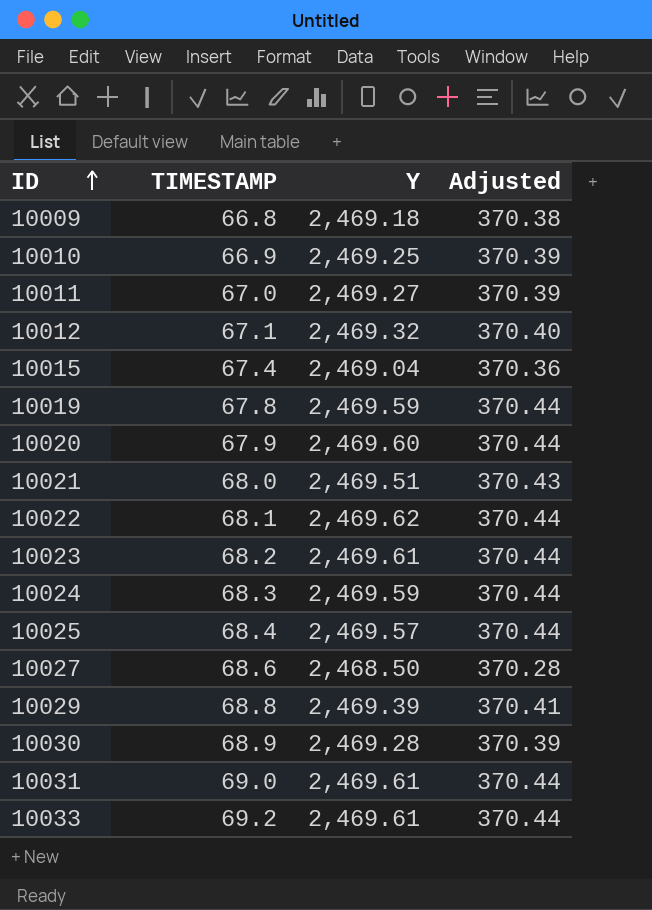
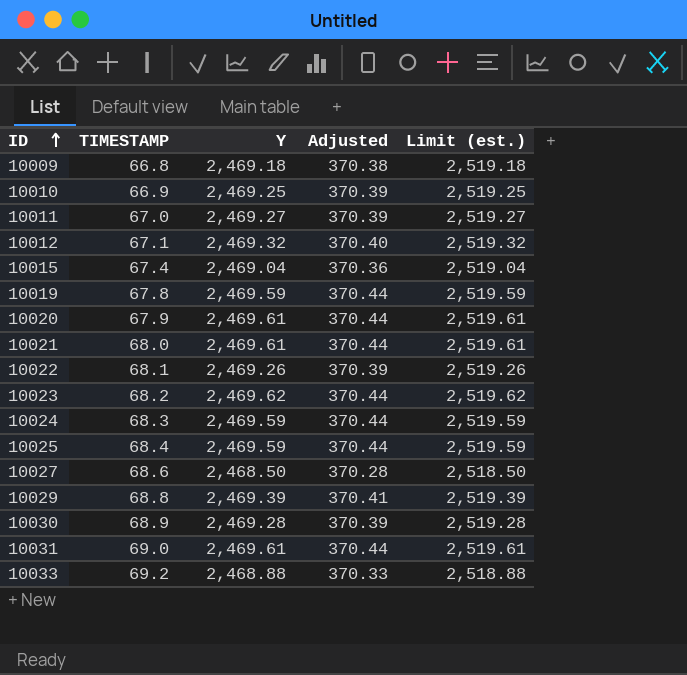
column Limit (est.) | formula: none -> [Y] + 50
10020 | Y: 2,469.60 -> 2,469.61
10021 | Y: 2,469.51 -> 2,469.61
10021 | Adjusted: 370.43 -> 370.44
10022 | Y: 2,469.62 -> 2,469.26
10022 | Adjusted: 370.44 -> 370.39
10023 | Y: 2,469.61 -> 2,469.62
10025 | Y: 2,469.57 -> 2,469.59
10033 | Y: 2,469.61 -> 2,468.88
10033 | Adjusted: 370.44 -> 370.33

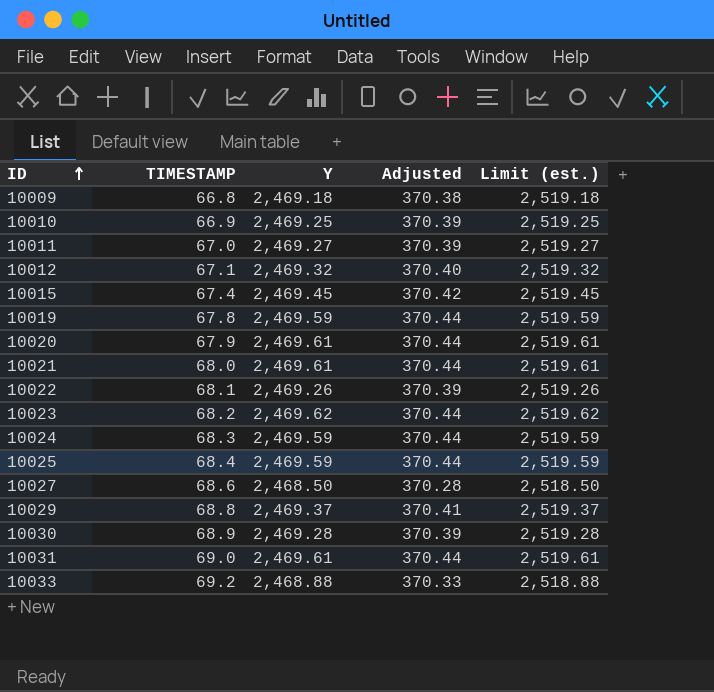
10015 | Y: 2,469.04 -> 2,469.45
10015 | Adjusted: 370.36 -> 370.42
10015 | Limit (est.): 2,519.04 -> 2,519.45
10029 | Y: 2,469.39 -> 2,469.37
10029 | Limit (est.): 2,519.39 -> 2,519.37

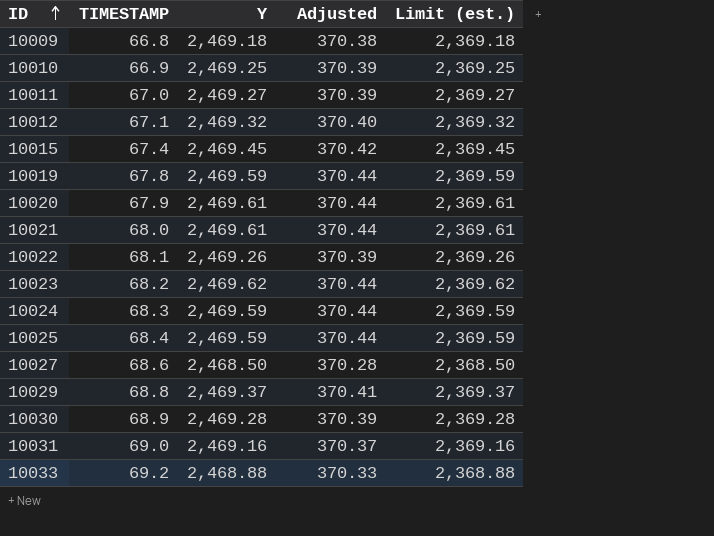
column Limit (est.) | formula: [Y] + 50 -> [Y] - 100
10031 | Y: 2,469.61 -> 2,469.16
10031 | Adjusted: 370.44 -> 370.37

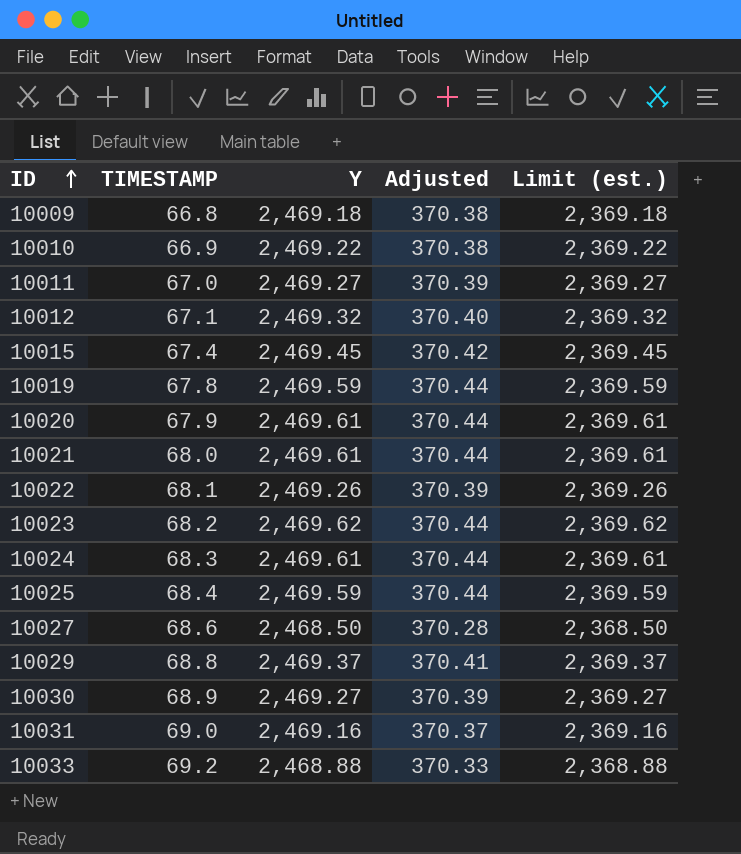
10010 | Y: 2,469.25 -> 2,469.22
10010 | Adjusted: 370.39 -> 370.38
10010 | Limit (est.): 2,369.25 -> 2,369.22
10024 | Y: 2,469.59 -> 2,469.61
10024 | Limit (est.): 2,369.59 -> 2,369.61
10030 | Y: 2,469.28 -> 2,469.27
10030 | Limit (est.): 2,369.28 -> 2,369.27

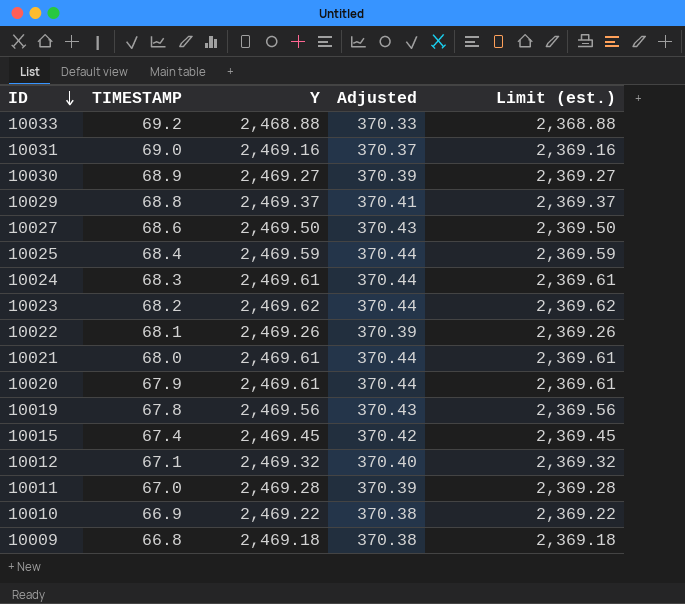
row order: ID ascending -> ID descending
10027 | Y: 2,468.50 -> 2,469.50
10027 | Adjusted: 370.28 -> 370.43
10027 | Limit (est.): 2,368.50 -> 2,369.50
10019 | Y: 2,469.59 -> 2,469.56
10019 | Adjusted: 370.44 -> 370.43
10019 | Limit (est.): 2,369.59 -> 2,369.56
10011 | Y: 2,469.27 -> 2,469.28
10011 | Limit (est.): 2,369.27 -> 2,369.28

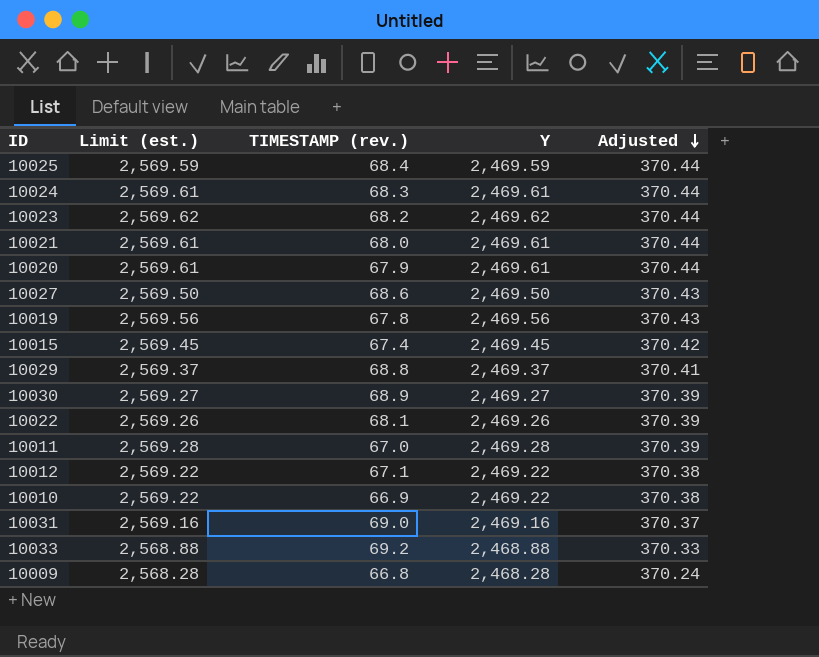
row order: ID descending -> Adjusted descending
column Limit (est.) | formula: [Y] - 100 -> [Y] + 100
column Limit (est.) | position: 5 -> 2
column name: TIMESTAMP -> TIMESTAMP (rev.)
10012 | Y: 2,469.32 -> 2,469.22
10012 | Adjusted: 370.40 -> 370.38
10009 | Y: 2,469.18 -> 2,468.28
10009 | Adjusted: 370.38 -> 370.24

